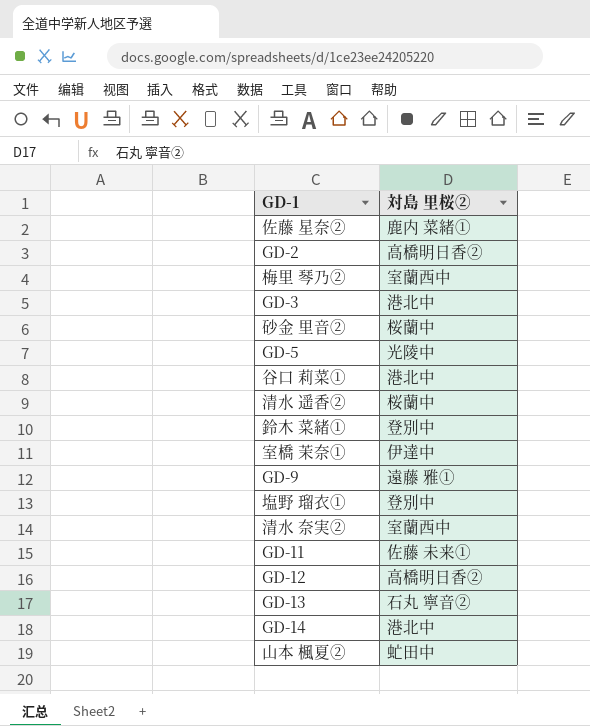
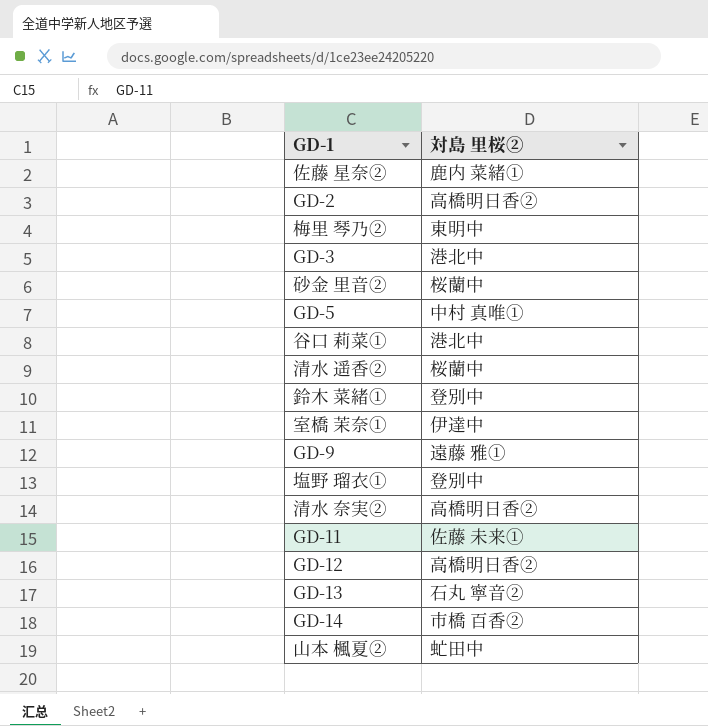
梅里 琴乃② | 対島 里桜②: 室蘭西中 -> 東明中
GD-5 | 対島 里桜②: 光陵中 -> 中村 真唯①
清水 奈実② | 対島 里桜②: 室蘭西中 -> 高橋明日香②
GD-14 | 対島 里桜②: 港北中 -> 市橋 百香②

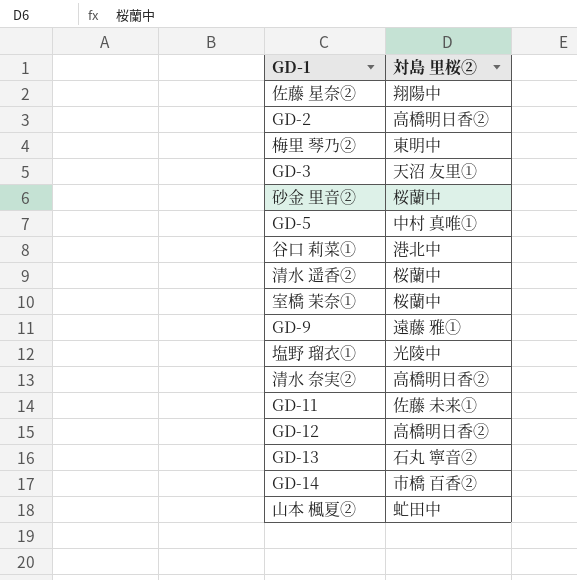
row 鈴木 菜緒①: 登別中 -> none
佐藤 星奈② | 対島 里桜②: 鹿内 菜緒① -> 翔陽中
GD-3 | 対島 里桜②: 港北中 -> 天沼 友里①
室橋 茉奈① | 対島 里桜②: 伊達中 -> 桜蘭中
塩野 瑠衣① | 対島 里桜②: 登別中 -> 光陵中

